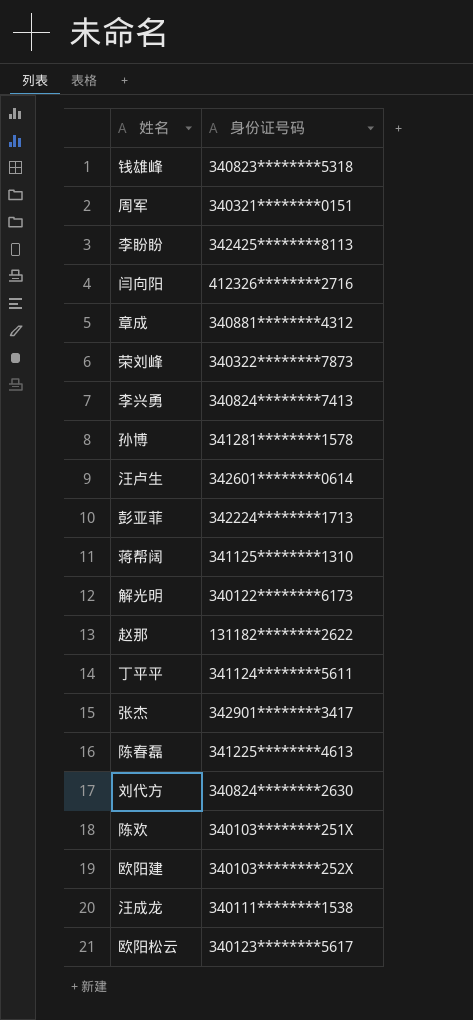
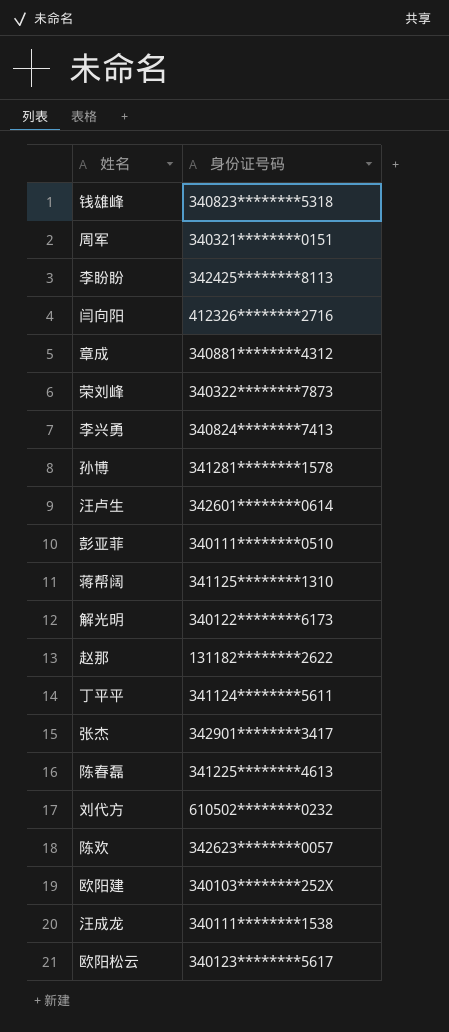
彭亚菲 | 身份证号码: 342224********1713 -> 340111********0510
刘代方 | 身份证号码: 340824********2630 -> 610502********0232
陈欢 | 身份证号码: 340103********251X -> 342623********0057

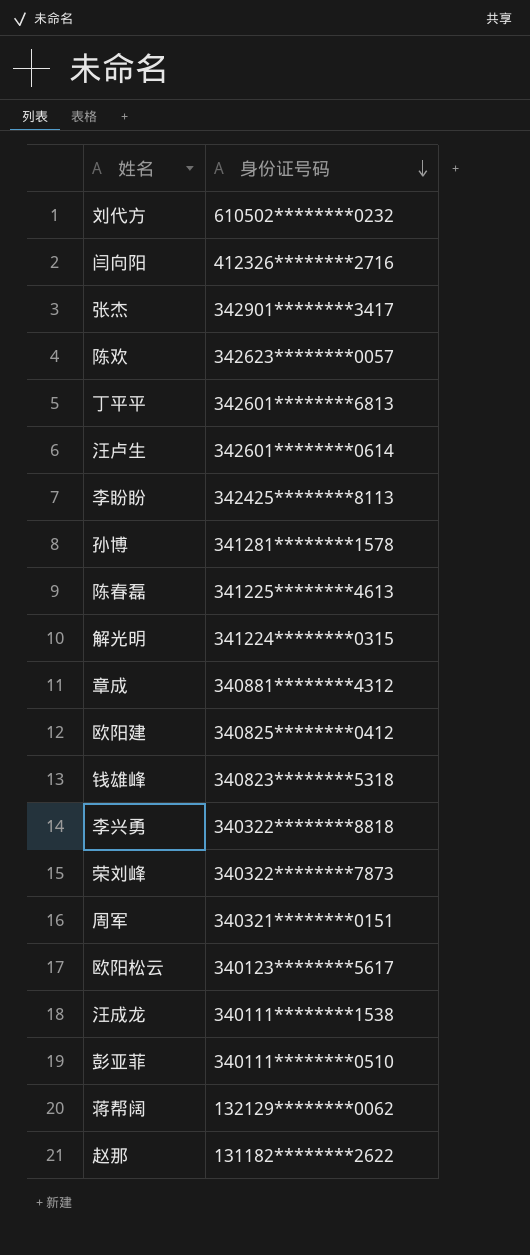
row order: none -> 身份证号码 descending
丁平平 | 身份证号码: 341124********5611 -> 342601********6813
解光明 | 身份证号码: 340122********6173 -> 341224********0315
欧阳建 | 身份证号码: 340103********252X -> 340825********0412
李兴勇 | 身份证号码: 340824********7413 -> 340322********8818
蒋帮阔 | 身份证号码: 341125********1310 -> 132129********0062

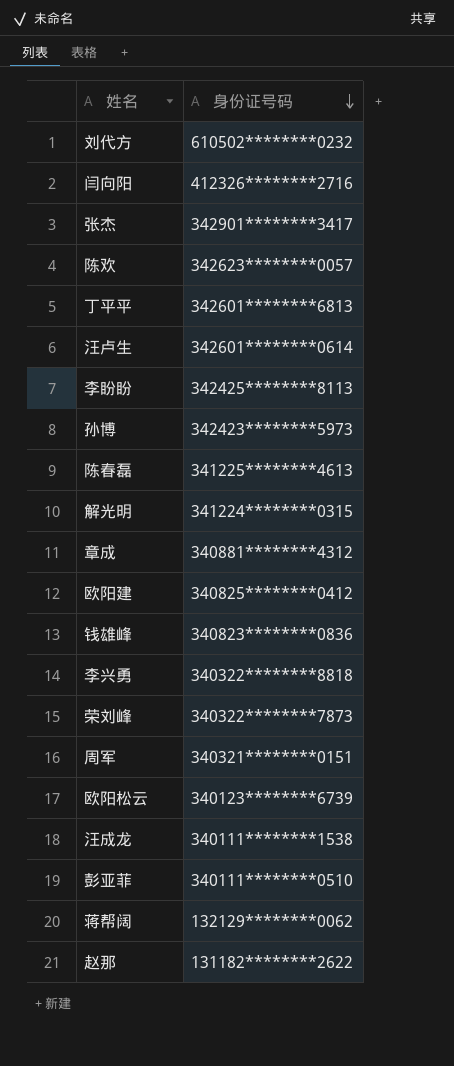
孙博 | 身份证号码: 341281********1578 -> 342423********5973
钱雄峰 | 身份证号码: 340823********5318 -> 340823********0836
欧阳松云 | 身份证号码: 340123********5617 -> 340123********6739

